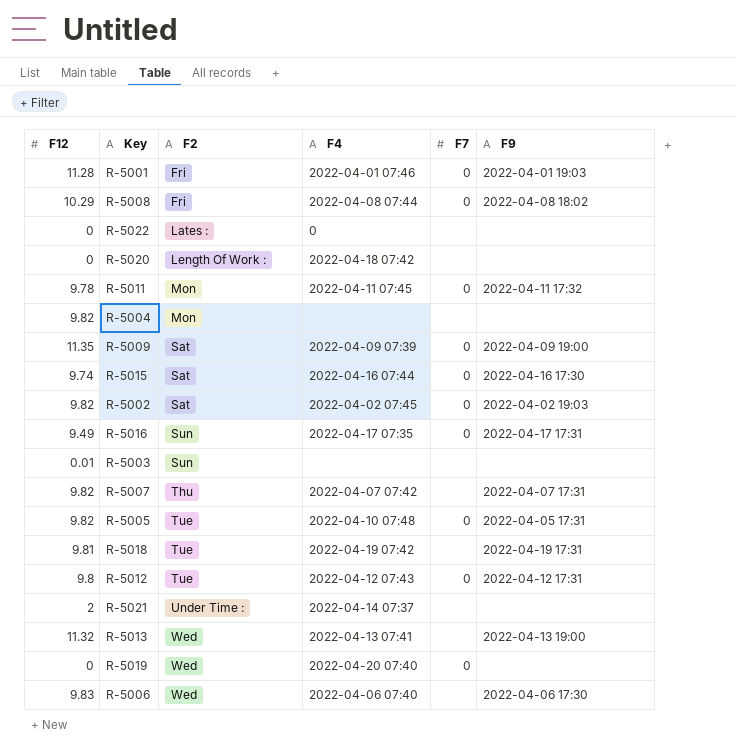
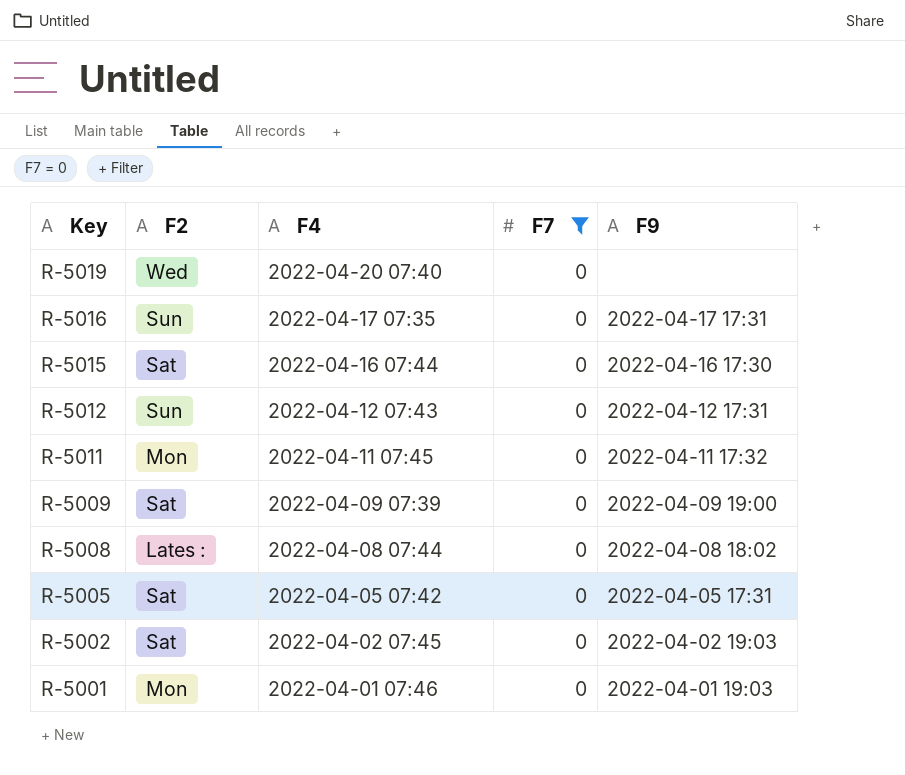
filter: none -> F7 = 0
row order: F2 ascending -> Key descending
column F12 | position: 1 -> none
R-5012 | F2: Tue -> Sun
R-5008 | F2: Fri -> Lates :
R-5005 | F2: Tue -> Sat
R-5005 | F4: 2022-04-10 07:48 -> 2022-04-05 07:42
R-5001 | F2: Fri -> Mon

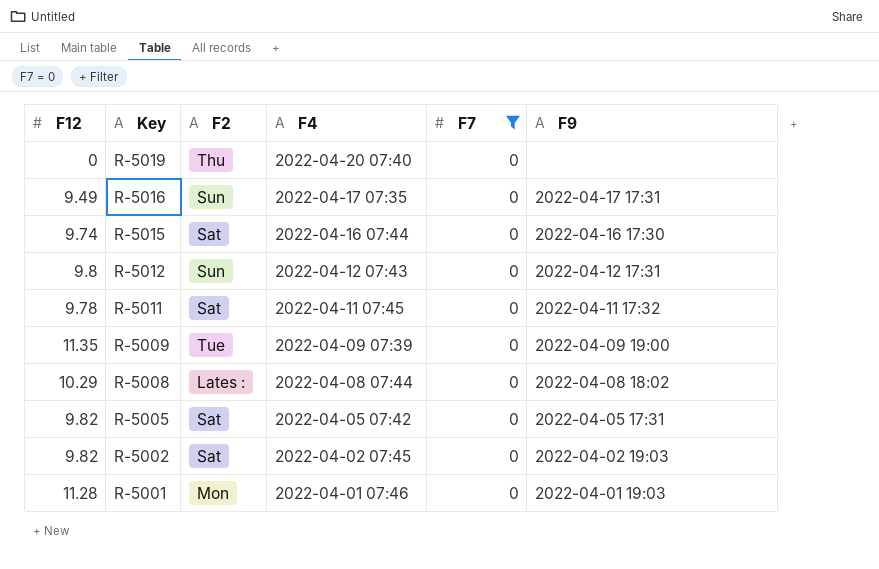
column F12 | position: none -> 1
R-5019 | F2: Wed -> Thu
R-5011 | F2: Mon -> Sat
R-5009 | F2: Sat -> Tue

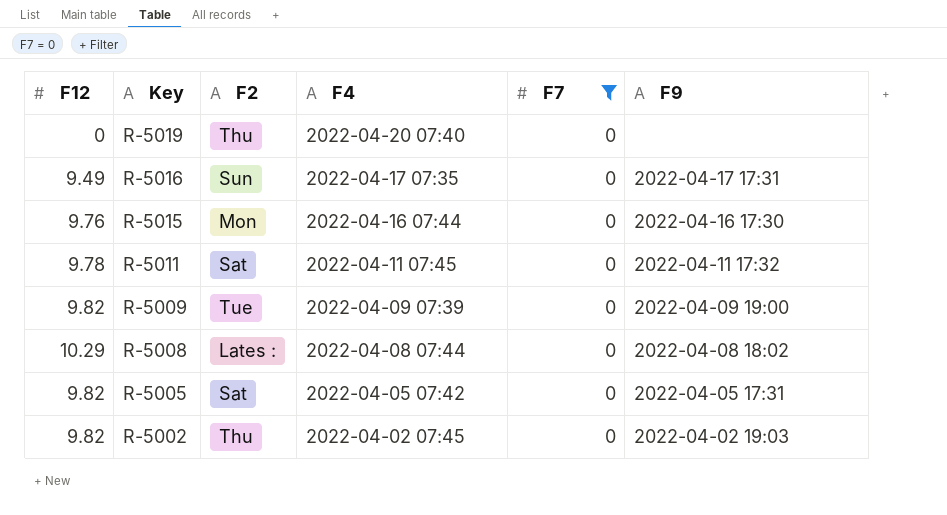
row R-5012: 9.8 | Sun | 2022-04-12 07:43 | 0 | 2022-04-12 17:31 -> none
row R-5001: 11.28 | Mon | 2022-04-01 07:46 | 0 | 2022-04-01 19:03 -> none
R-5015 | F12: 9.74 -> 9.76
R-5015 | F2: Sat -> Mon
R-5009 | F12: 11.35 -> 9.82
R-5002 | F2: Sat -> Thu

